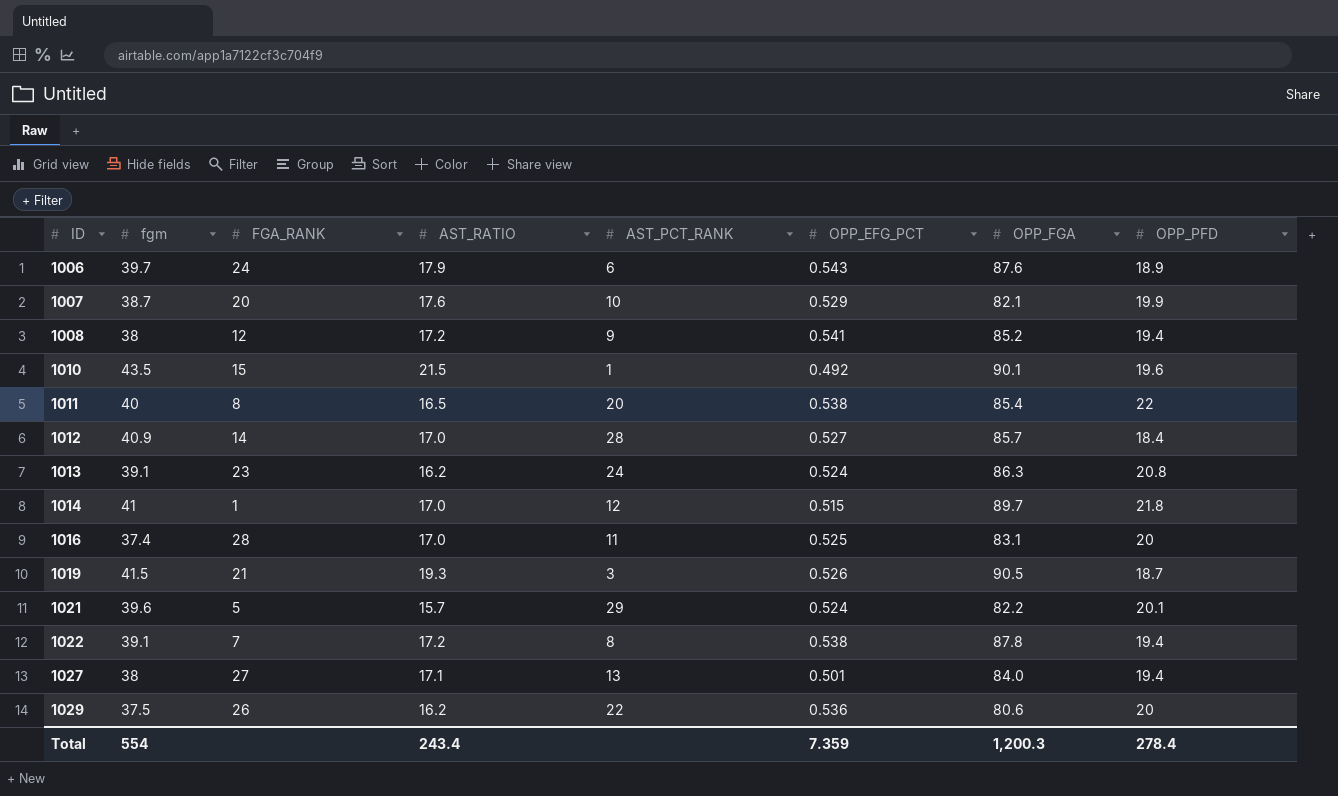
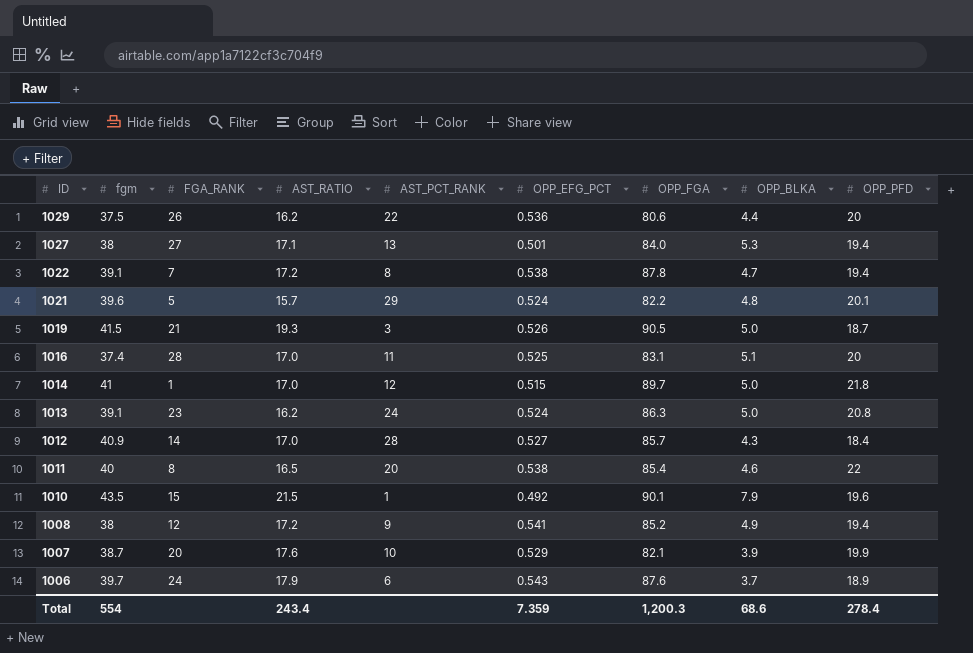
row order: ID ascending -> ID descending
column OPP_BLKA | position: none -> 8

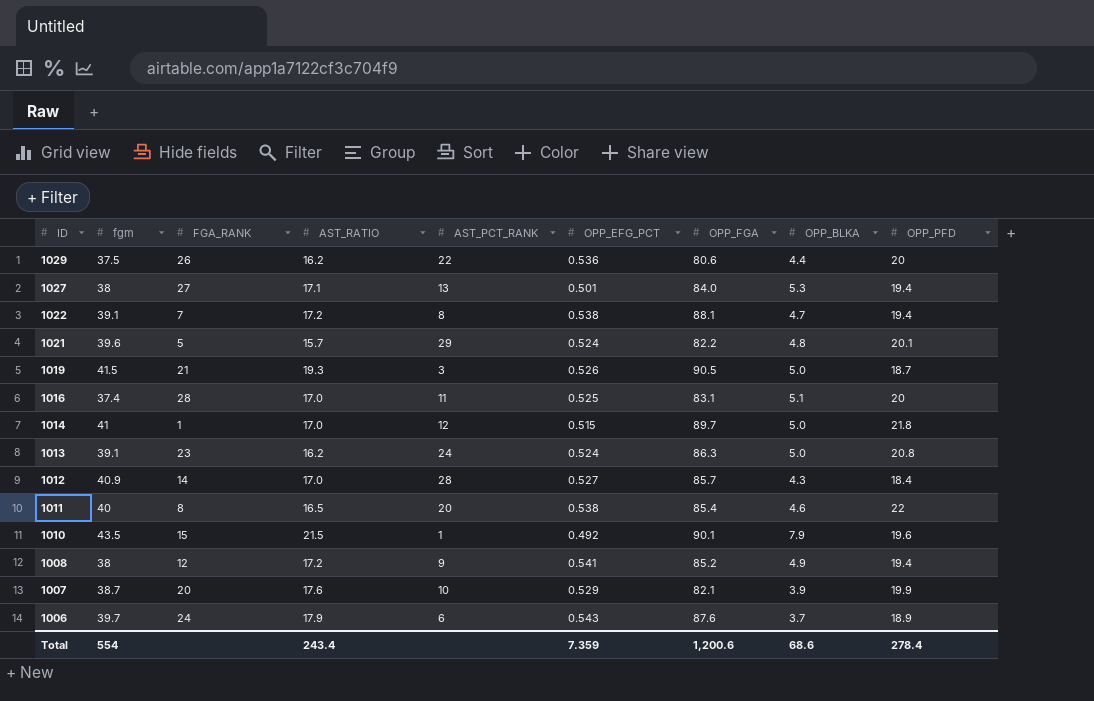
1022 | OPP_FGA: 87.8 -> 88.1
Total | OPP_FGA: 1,200.3 -> 1,200.6

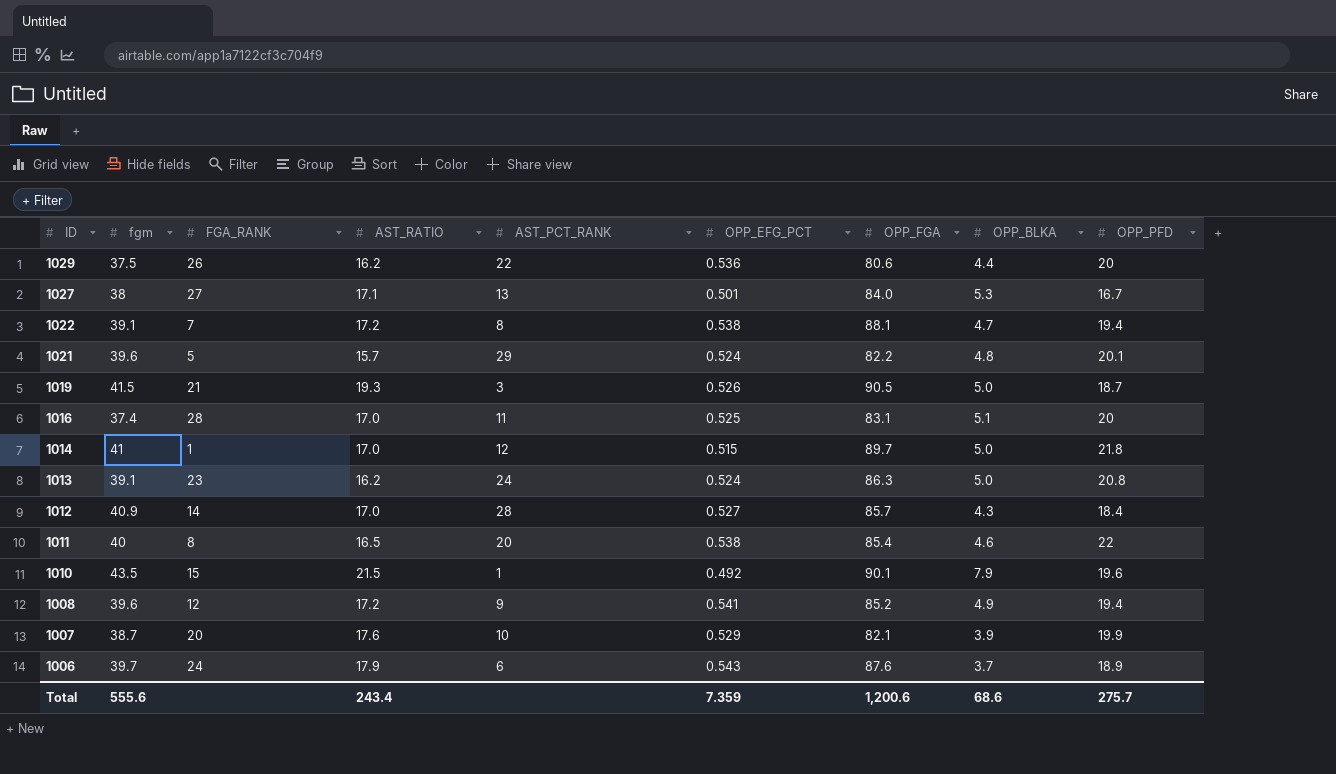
1027 | OPP_PFD: 19.4 -> 16.7
1008 | fgm: 38 -> 39.6
Total | fgm: 554 -> 555.6
Total | OPP_PFD: 278.4 -> 275.7

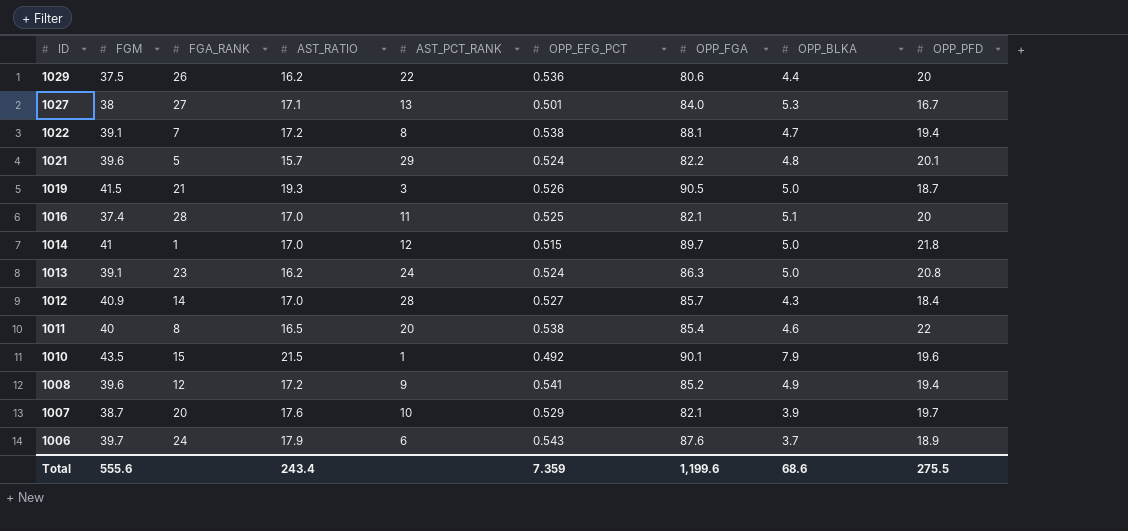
column name: fgm -> FGM
1016 | OPP_FGA: 83.1 -> 82.1
1007 | OPP_PFD: 19.9 -> 19.7
Total | OPP_FGA: 1,200.6 -> 1,199.6
Total | OPP_PFD: 275.7 -> 275.5

